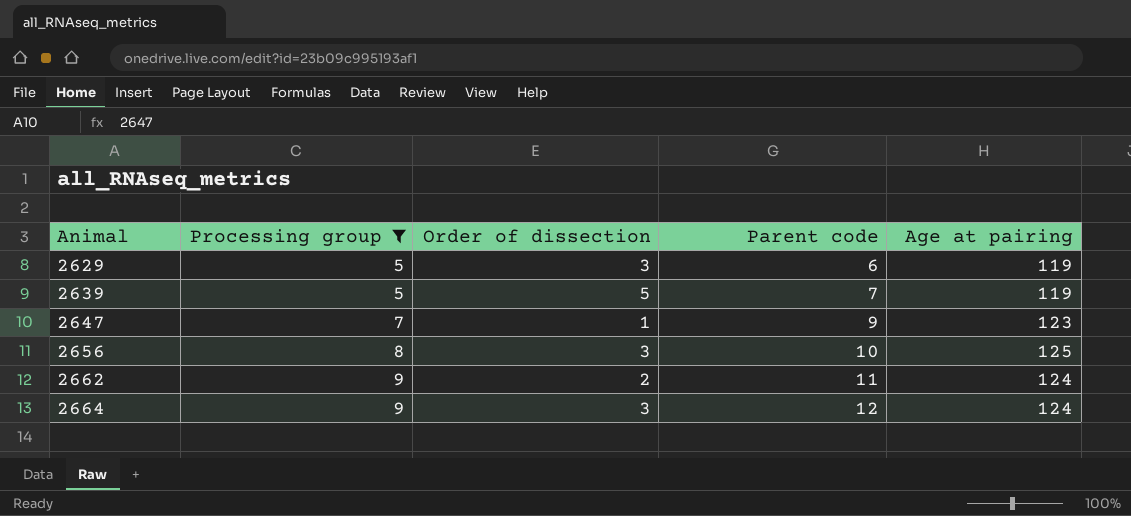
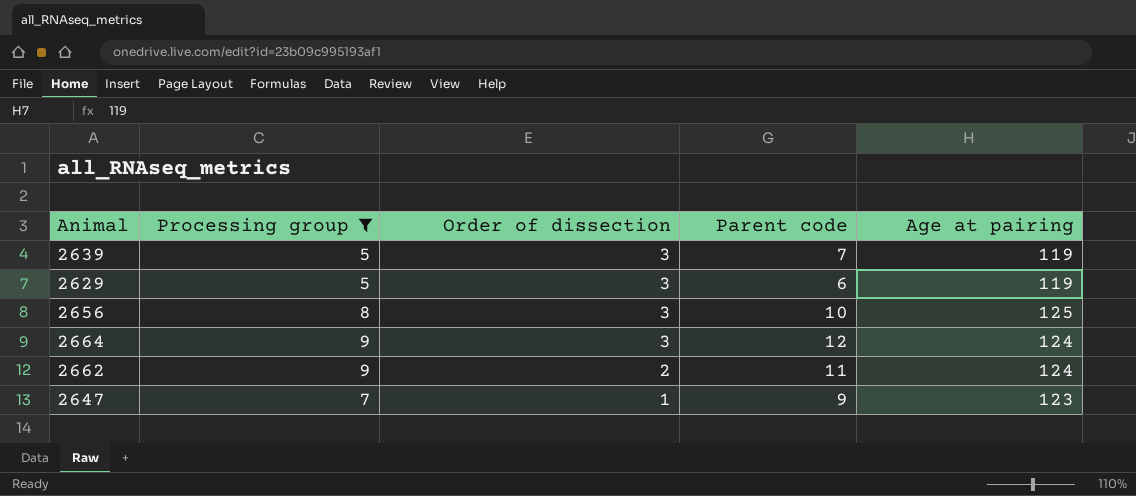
row order: Animal ascending -> Order of dissection descending
2639 | Order of dissection: 5 -> 3

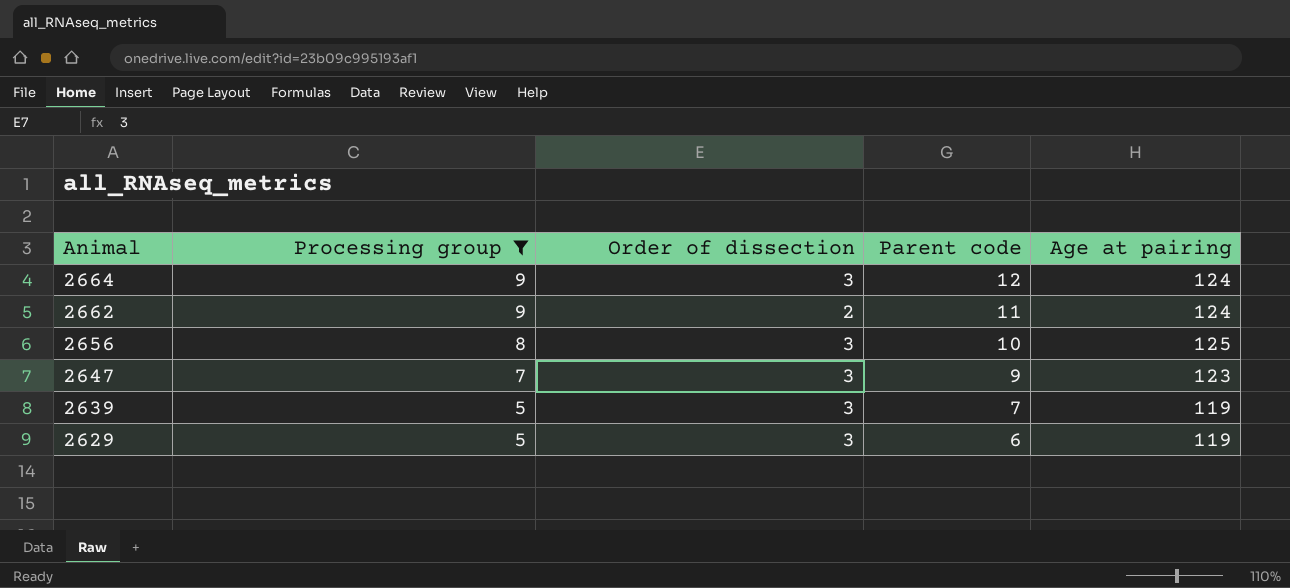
row order: Order of dissection descending -> Animal descending
2647 | Order of dissection: 1 -> 3

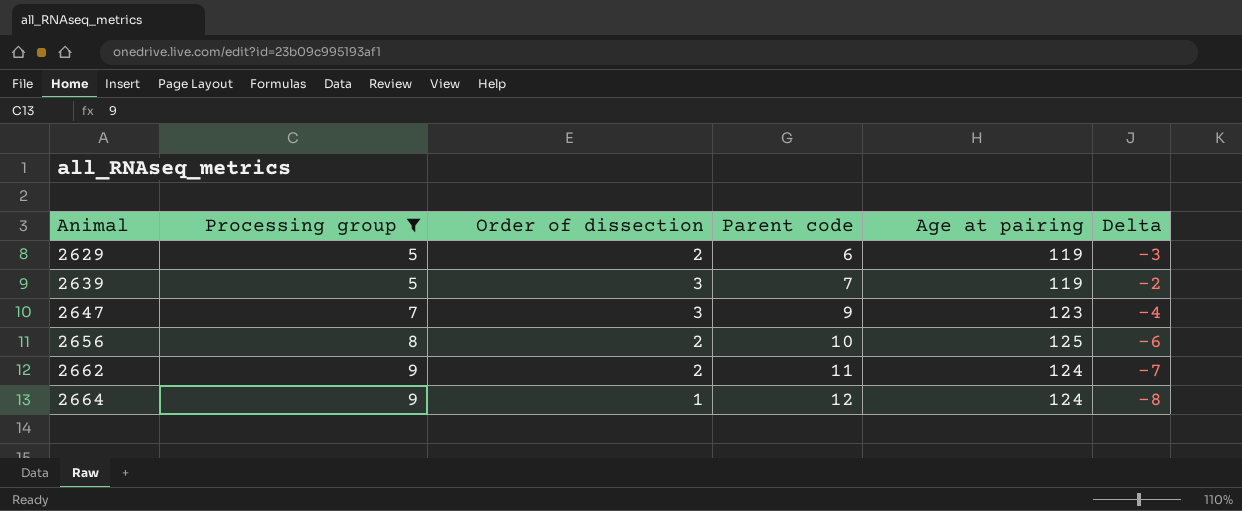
row order: Animal descending -> Animal ascending
column Delta | formula: none -> [Order of dissection] - [Processing group]
2629 | Order of dissection: 3 -> 2
2656 | Order of dissection: 3 -> 2
2664 | Order of dissection: 3 -> 1

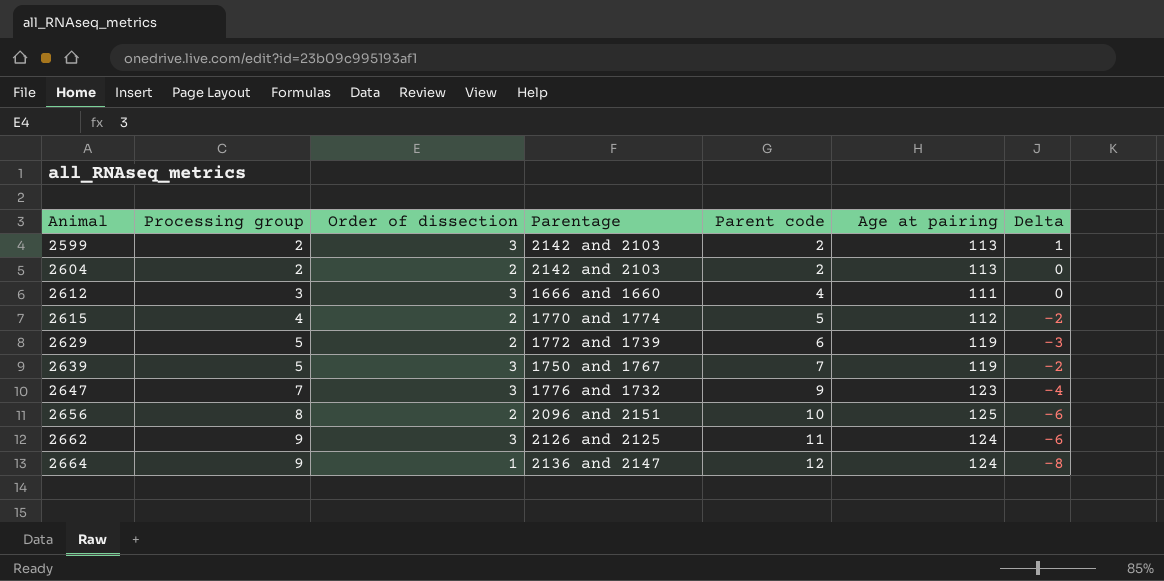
filter: Processing group >= 5 -> none
column Parentage | position: none -> 4
2662 | Order of dissection: 2 -> 3
2662 | Delta: -7 -> -6

